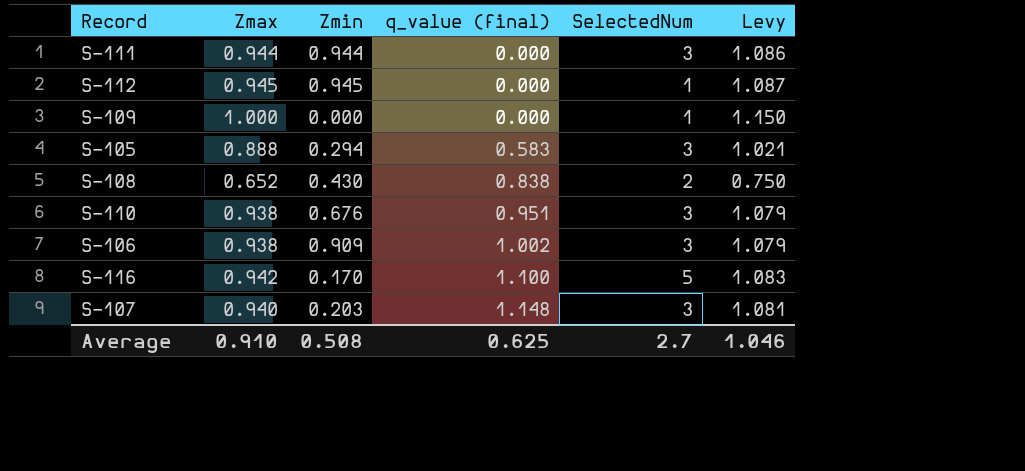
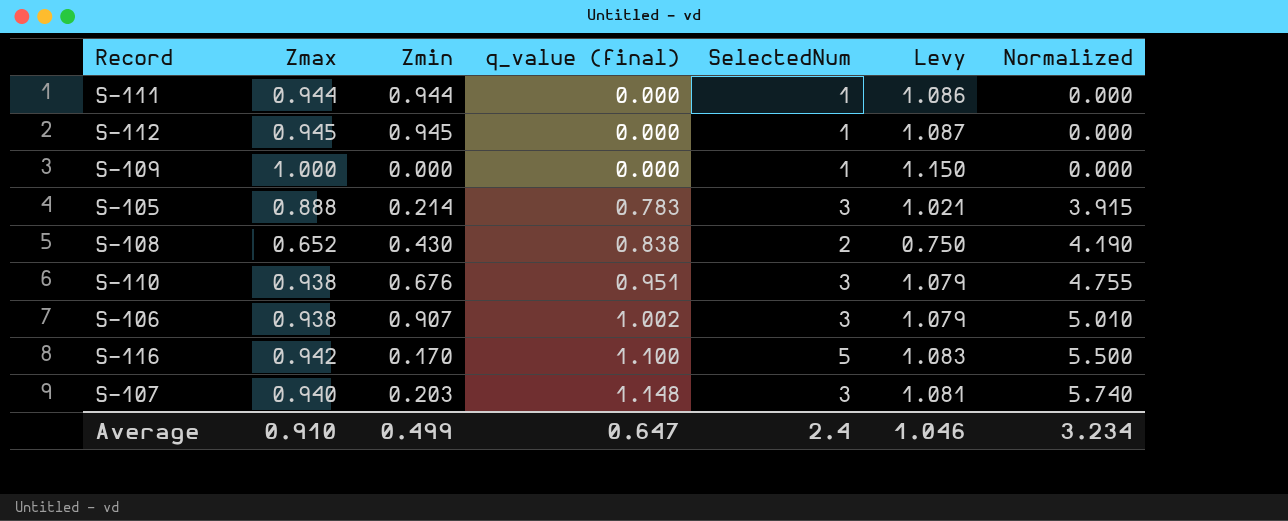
column Normalized | formula: none -> [q_value (final)] * 5
S-111 | SelectedNum: 3 -> 1
S-105 | Zmin: 0.294 -> 0.214
S-105 | q_value (final): 0.583 -> 0.783
S-106 | Zmin: 0.909 -> 0.907
Average | Zmin: 0.508 -> 0.499
Average | q_value (final): 0.625 -> 0.647
Average | SelectedNum: 2.7 -> 2.4

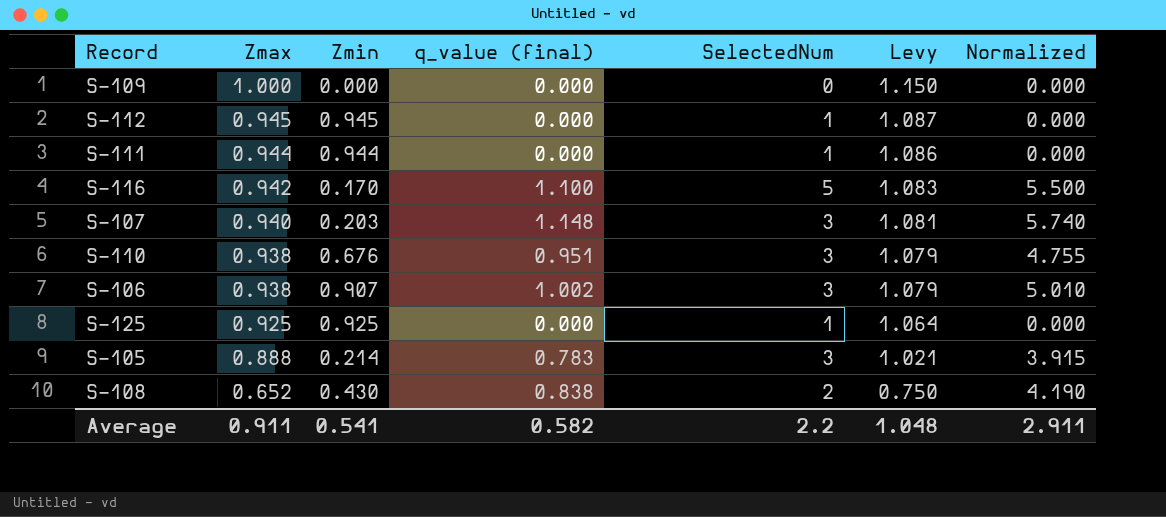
row order: q_value (final) ascending -> Zmax descending
S-109 | SelectedNum: 1 -> 0
row S-125: none -> 0.925 | 0.925 | 0.000 | 1 | 1.064 | 0.000
Average | Zmax: 0.910 -> 0.911
Average | Zmin: 0.499 -> 0.541
Average | q_value (final): 0.647 -> 0.582
Average | SelectedNum: 2.4 -> 2.2
Average | Levy: 1.046 -> 1.048
Average | Normalized: 3.234 -> 2.911

